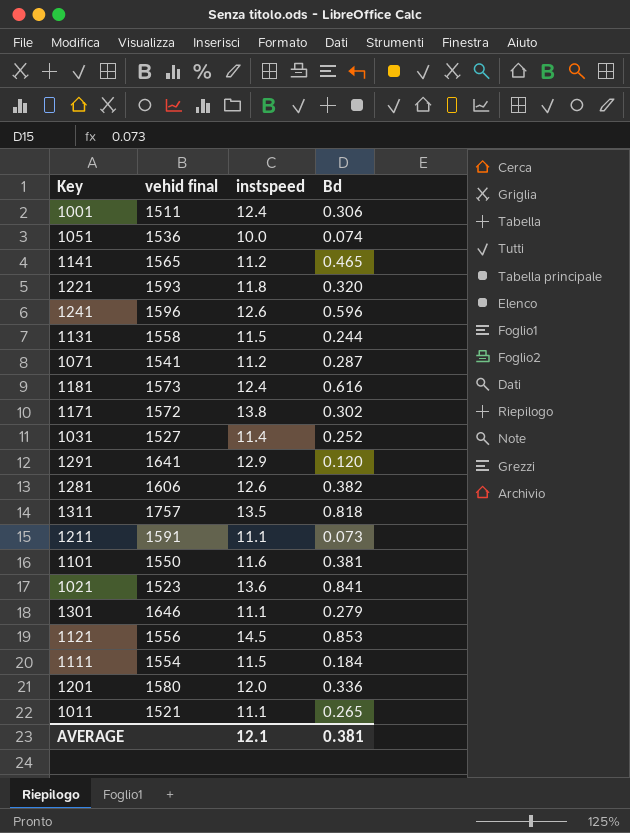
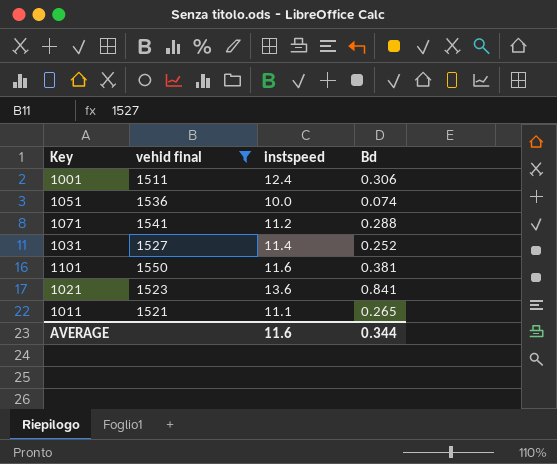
filter: none -> vehid final <= 1550
1071 | Bd: 0.287 -> 0.288
AVERAGE | instspeed: 12.1 -> 11.6
AVERAGE | Bd: 0.381 -> 0.344

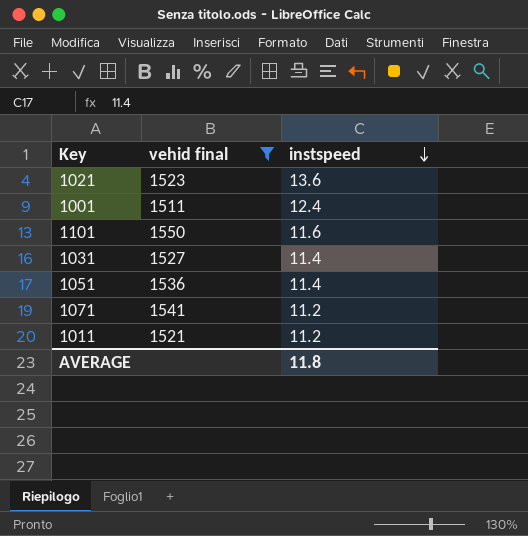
row order: none -> instspeed descending
column Bd | position: 4 -> none
1051 | instspeed: 10.0 -> 11.4
1011 | instspeed: 11.1 -> 11.2
AVERAGE | instspeed: 11.6 -> 11.8

